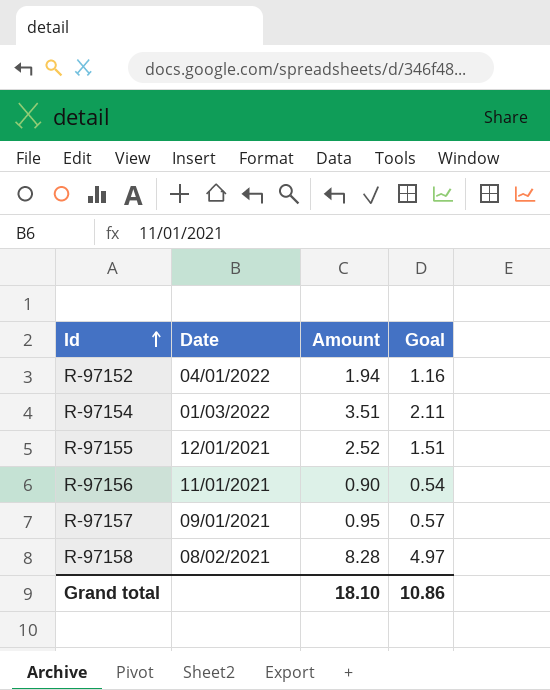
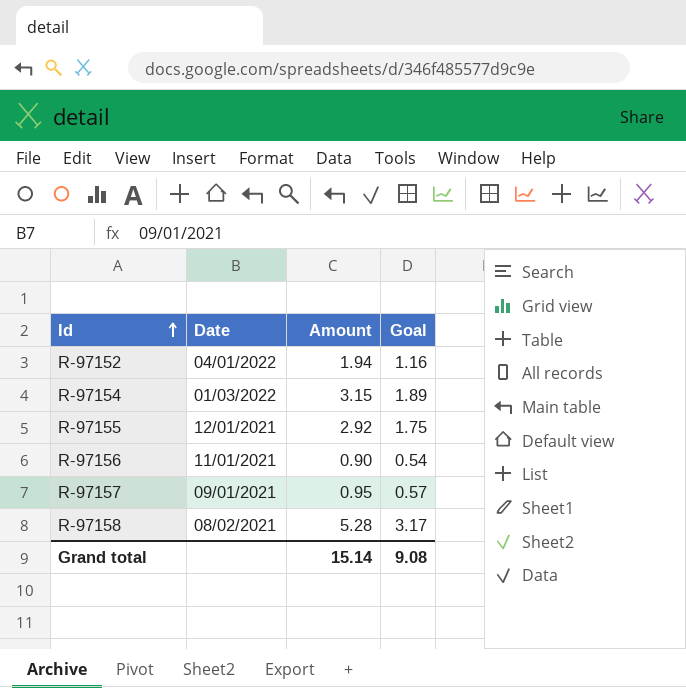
R-97154 | Amount: 3.51 -> 3.15
R-97154 | Goal: 2.11 -> 1.89
R-97155 | Amount: 2.52 -> 2.92
R-97155 | Goal: 1.51 -> 1.75
R-97158 | Amount: 8.28 -> 5.28
R-97158 | Goal: 4.97 -> 3.17
Grand total | Amount: 18.10 -> 15.14
Grand total | Goal: 10.86 -> 9.08

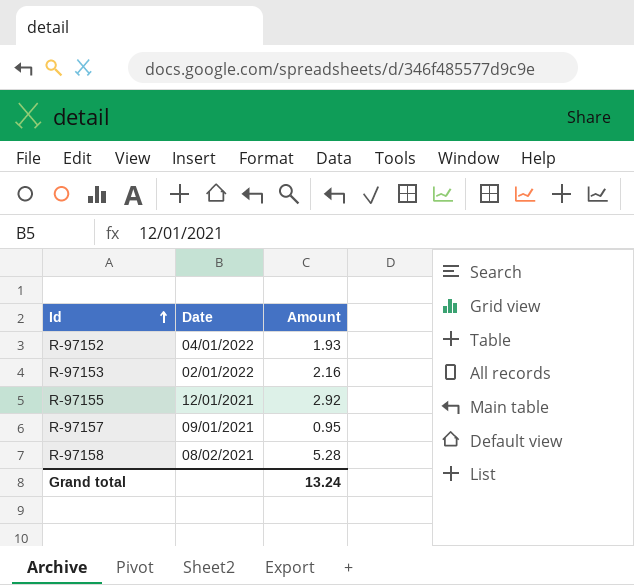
column Goal | formula: [Amount] * 0.6 -> none
row R-97154: 01/03/2022 | 3.15 | 1.89 -> none
row R-97156: 11/01/2021 | 0.90 | 0.54 -> none
R-97152 | Amount: 1.94 -> 1.93
row R-97153: none -> 02/01/2022 | 2.16
Grand total | Amount: 15.14 -> 13.24

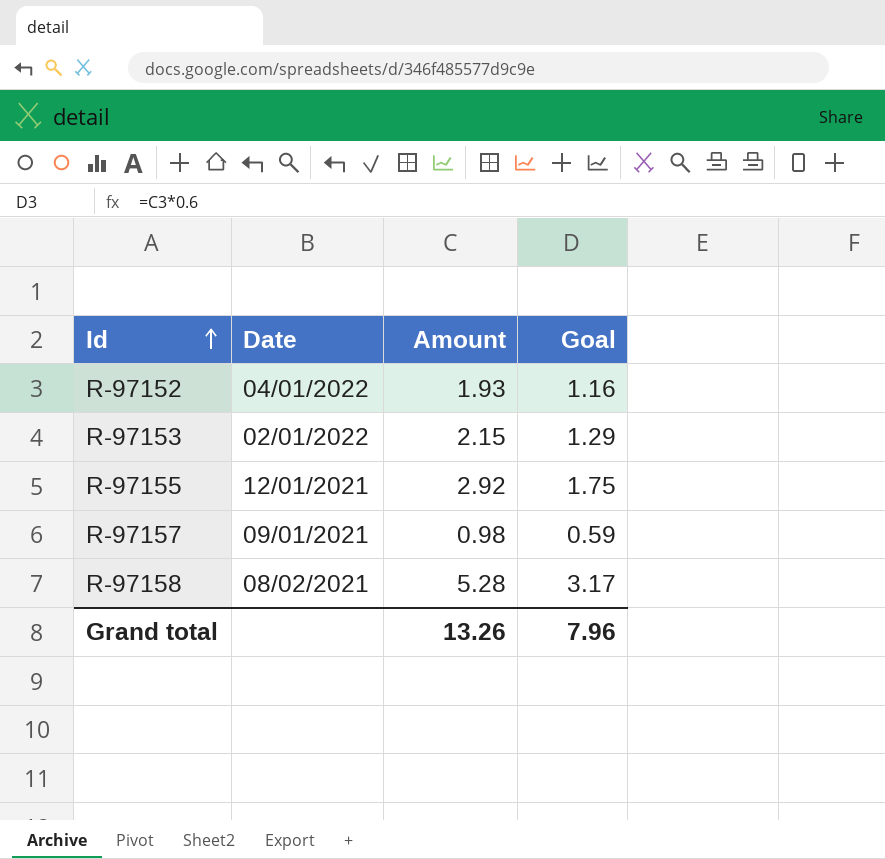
column Goal | formula: none -> [Amount] * 0.6
R-97153 | Amount: 2.16 -> 2.15
R-97157 | Amount: 0.95 -> 0.98
Grand total | Amount: 13.24 -> 13.26

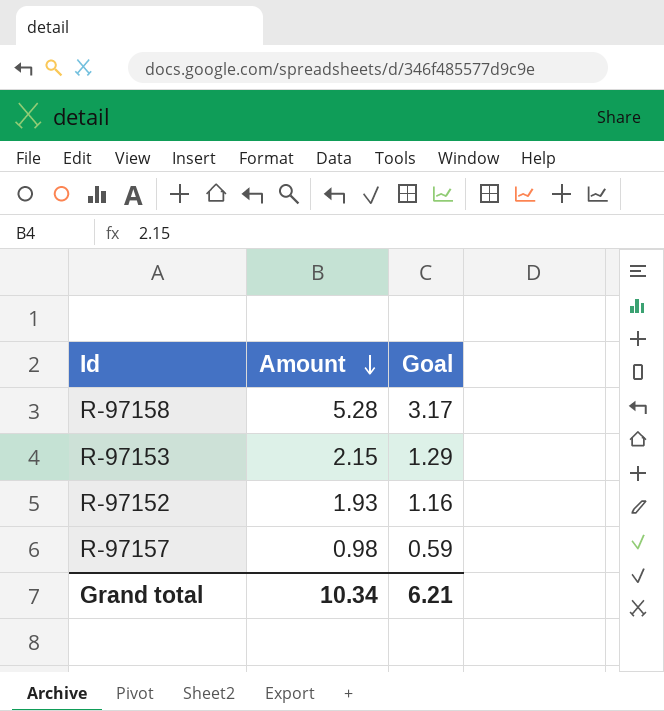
row order: Id ascending -> Amount descending
column Date | position: 2 -> none
row R-97155: 12/01/2021 | 2.92 | 1.75 -> none
Grand total | Amount: 13.26 -> 10.34
Grand total | Goal: 7.96 -> 6.21

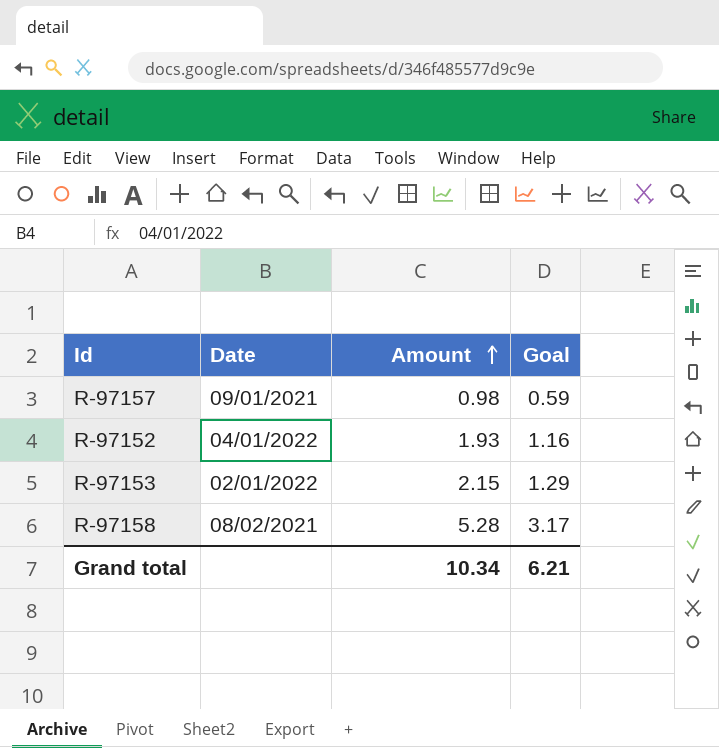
row order: Amount descending -> Amount ascending
column Date | position: none -> 2

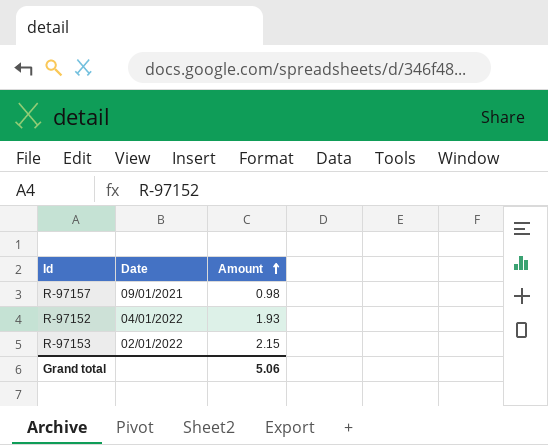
column Goal | formula: [Amount] * 0.6 -> none
row R-97158: 08/02/2021 | 5.28 | 3.17 -> none
Grand total | Amount: 10.34 -> 5.06

